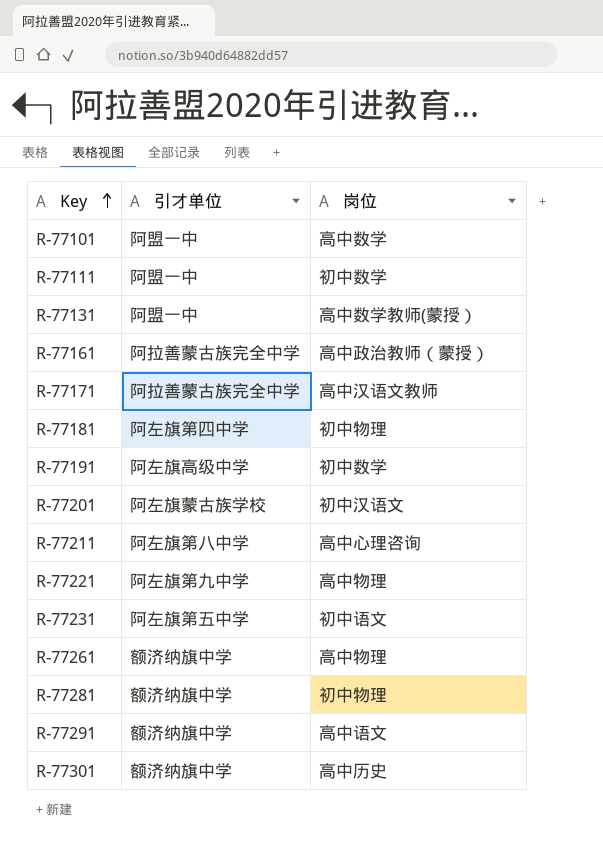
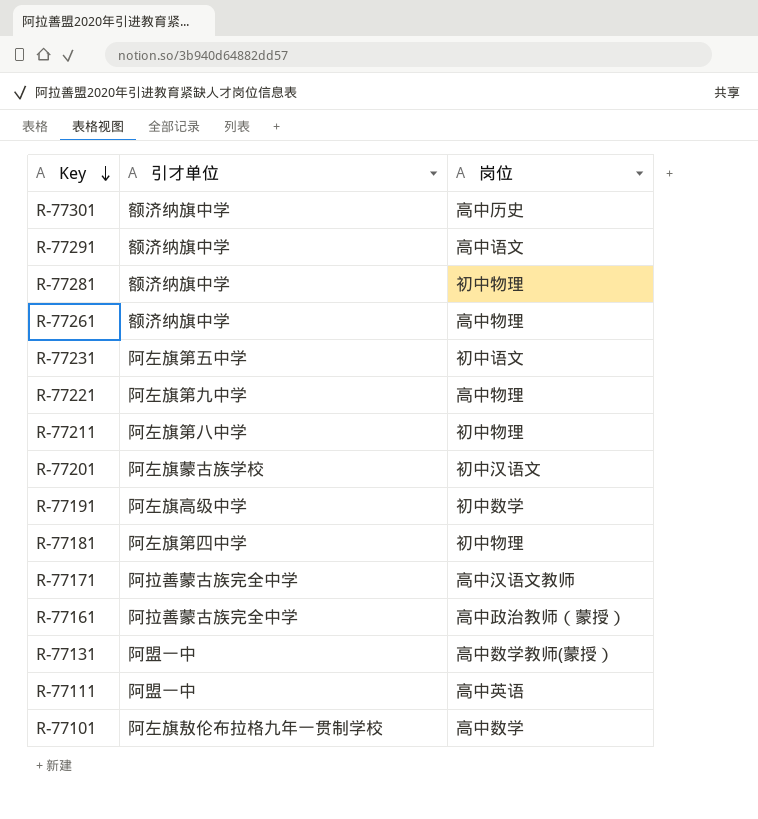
row order: Key ascending -> Key descending
R-77211 | 岗位: 高中心理咨询 -> 初中物理
R-77111 | 岗位: 初中数学 -> 高中英语
R-77101 | 引才单位: 阿盟一中 -> 阿左旗敖伦布拉格九年一贯制学校

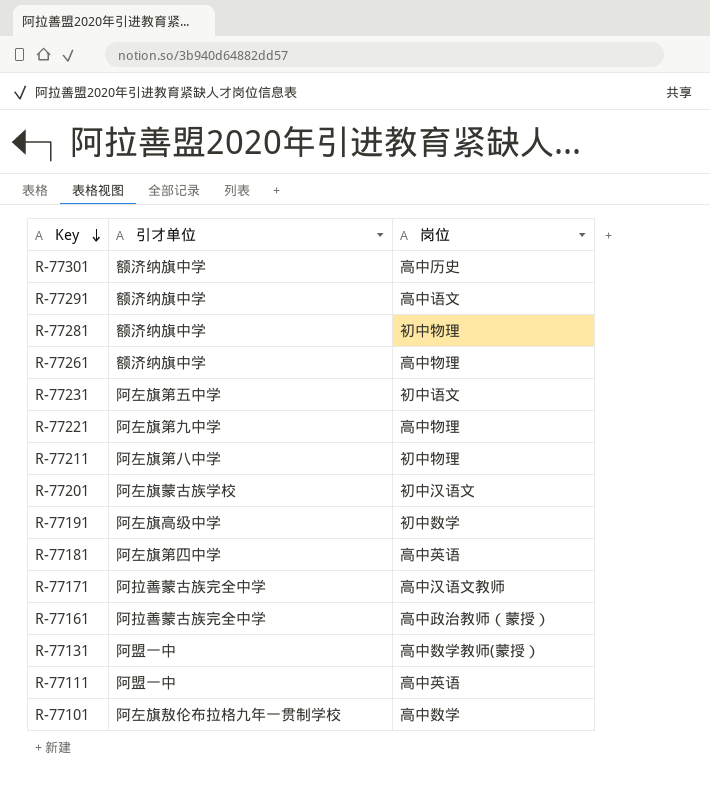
R-77181 | 岗位: 初中物理 -> 高中英语

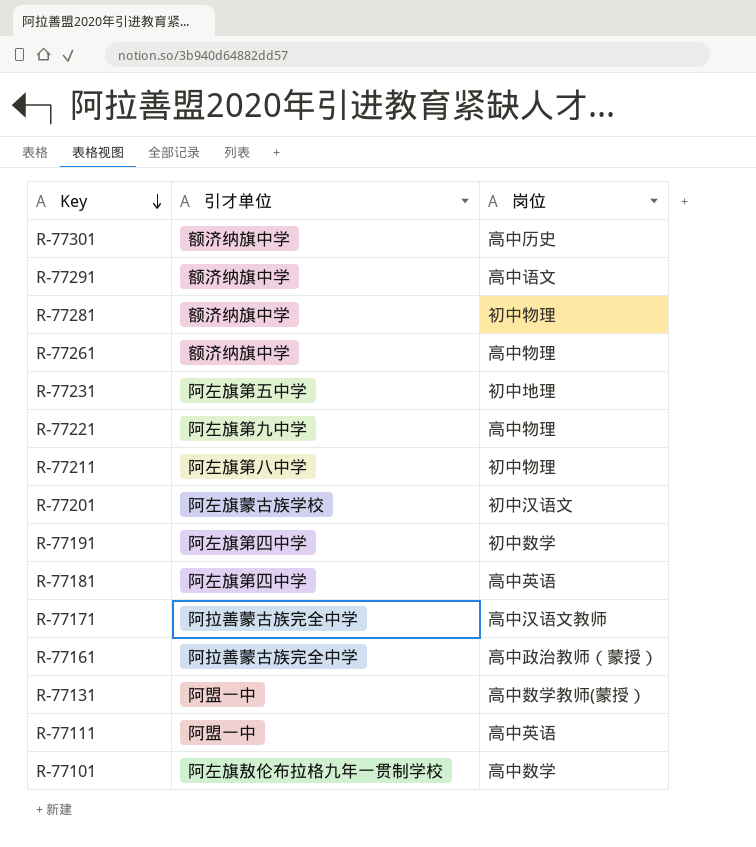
R-77231 | 岗位: 初中语文 -> 初中地理
R-77191 | 引才单位: 阿左旗高级中学 -> 阿左旗第四中学

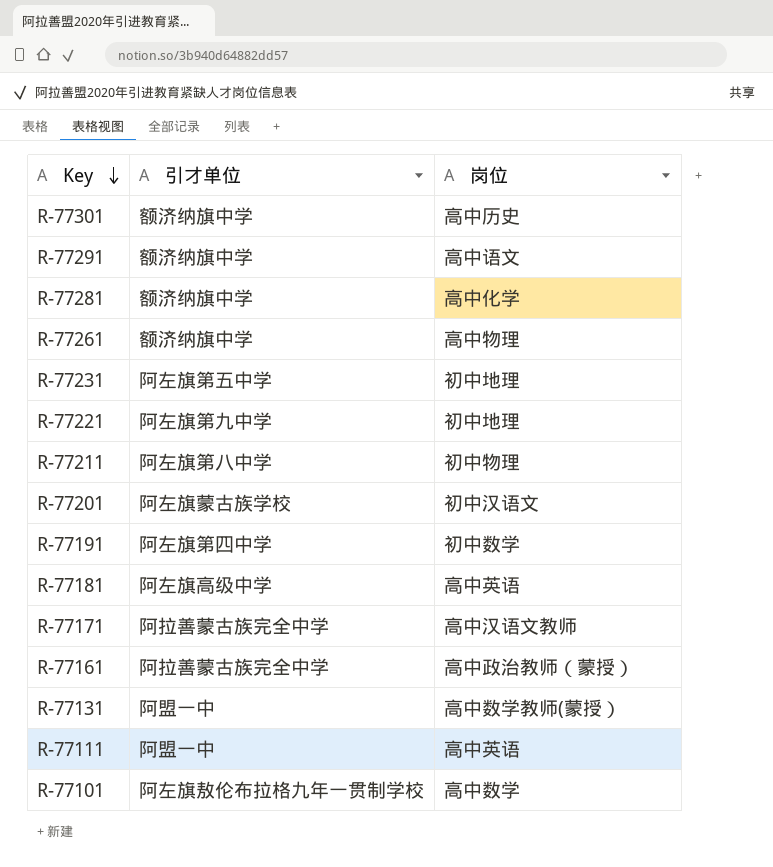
R-77281 | 岗位: 初中物理 -> 高中化学
R-77221 | 岗位: 高中物理 -> 初中地理
R-77181 | 引才单位: 阿左旗第四中学 -> 阿左旗高级中学

